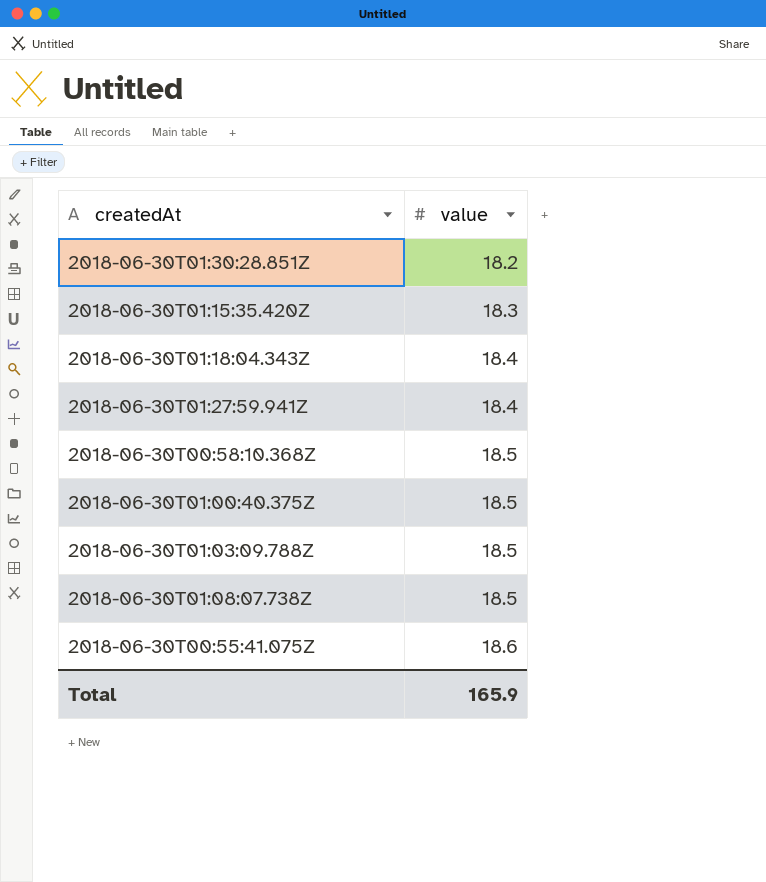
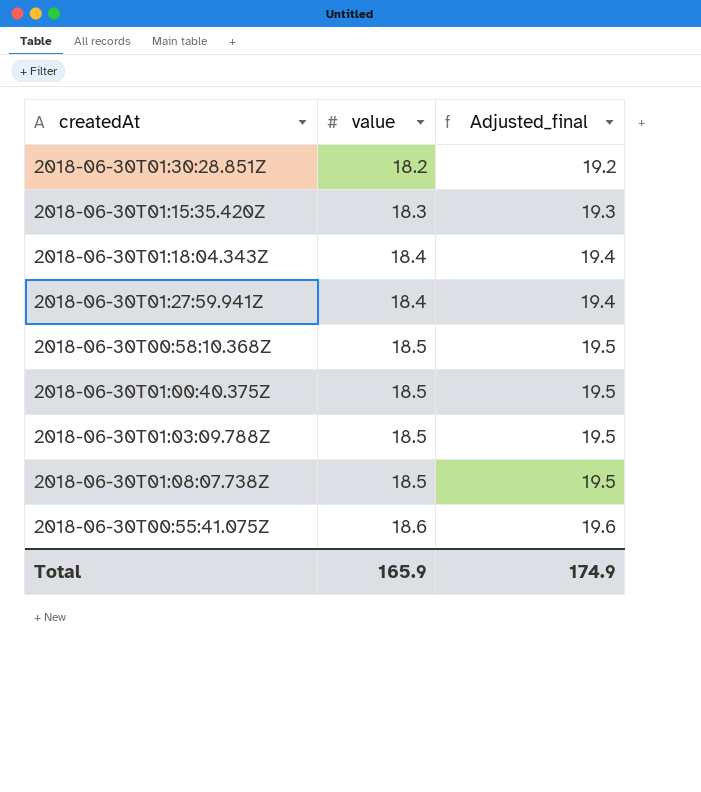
column Adjusted_final | formula: none -> [value] + 1

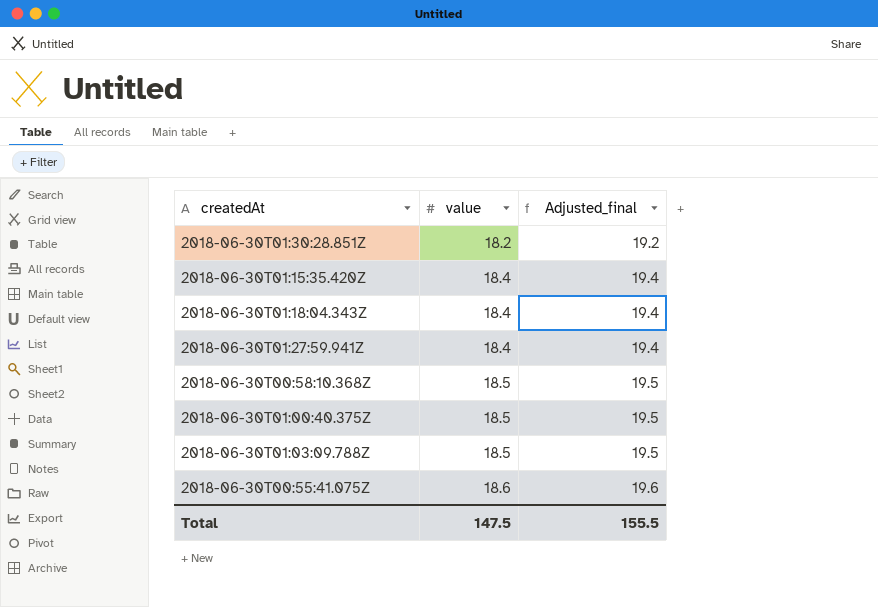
row 2018-06-30T01:08:07.738Z: 18.5 | 19.5 -> none
2018-06-30T01:15:35.420Z | value: 18.3 -> 18.4
2018-06-30T01:15:35.420Z | Adjusted_final: 19.3 -> 19.4
Total | value: 165.9 -> 147.5
Total | Adjusted_final: 174.9 -> 155.5

